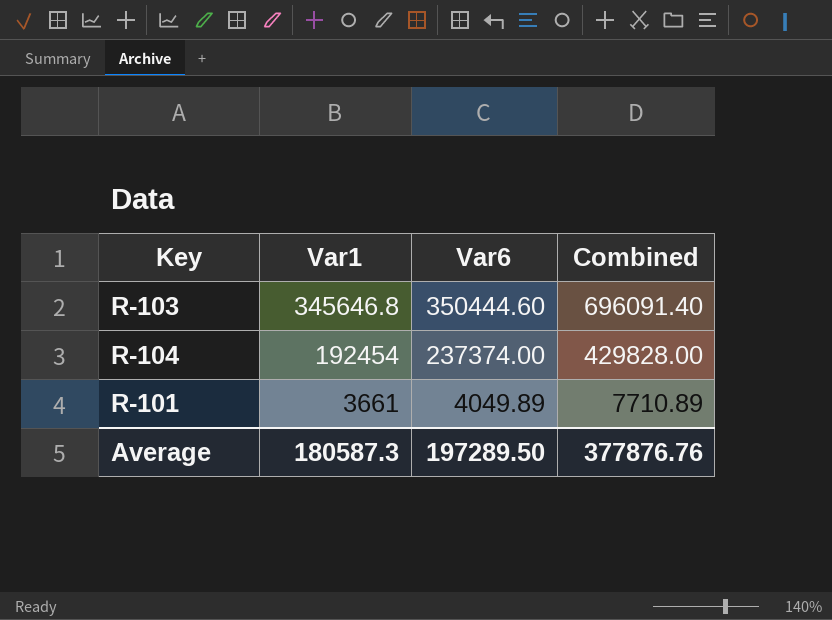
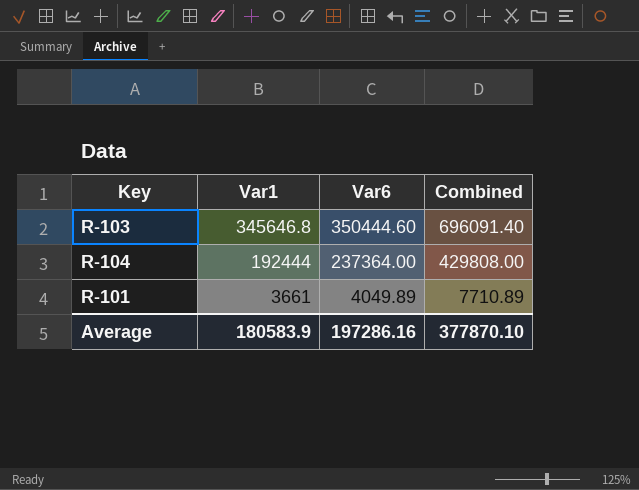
R-104 | Var1: 192454 -> 192444
R-104 | Var6: 237374.00 -> 237364.00
R-104 | Combined: 429828.00 -> 429808.00
Average | Var1: 180587.3 -> 180583.9
Average | Var6: 197289.50 -> 197286.16
Average | Combined: 377876.76 -> 377870.10

